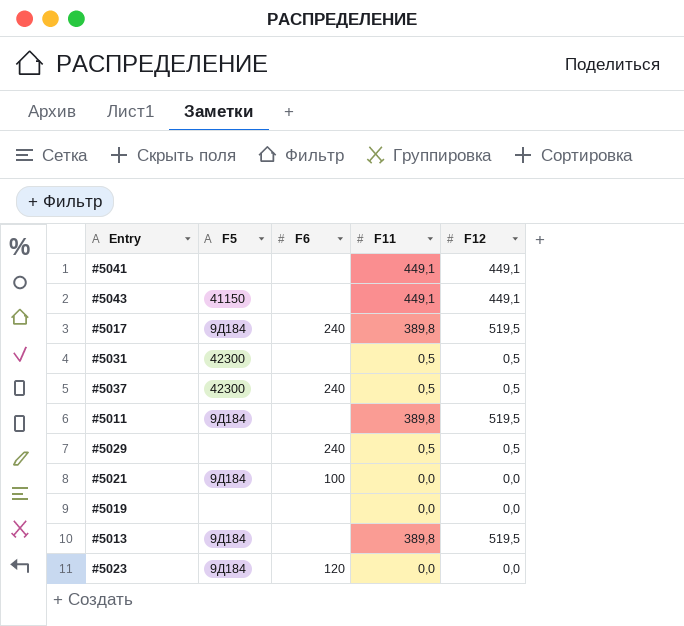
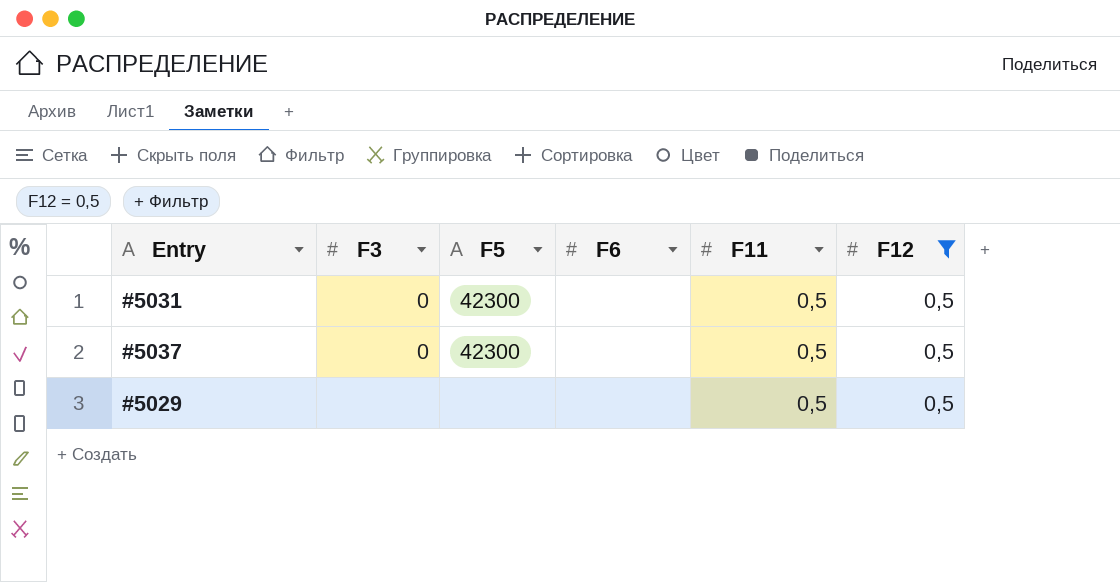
filter: none -> F12 = 0,5
column F3 | position: none -> 2
#5037 | F6: 240 -> none
#5029 | F6: 240 -> none

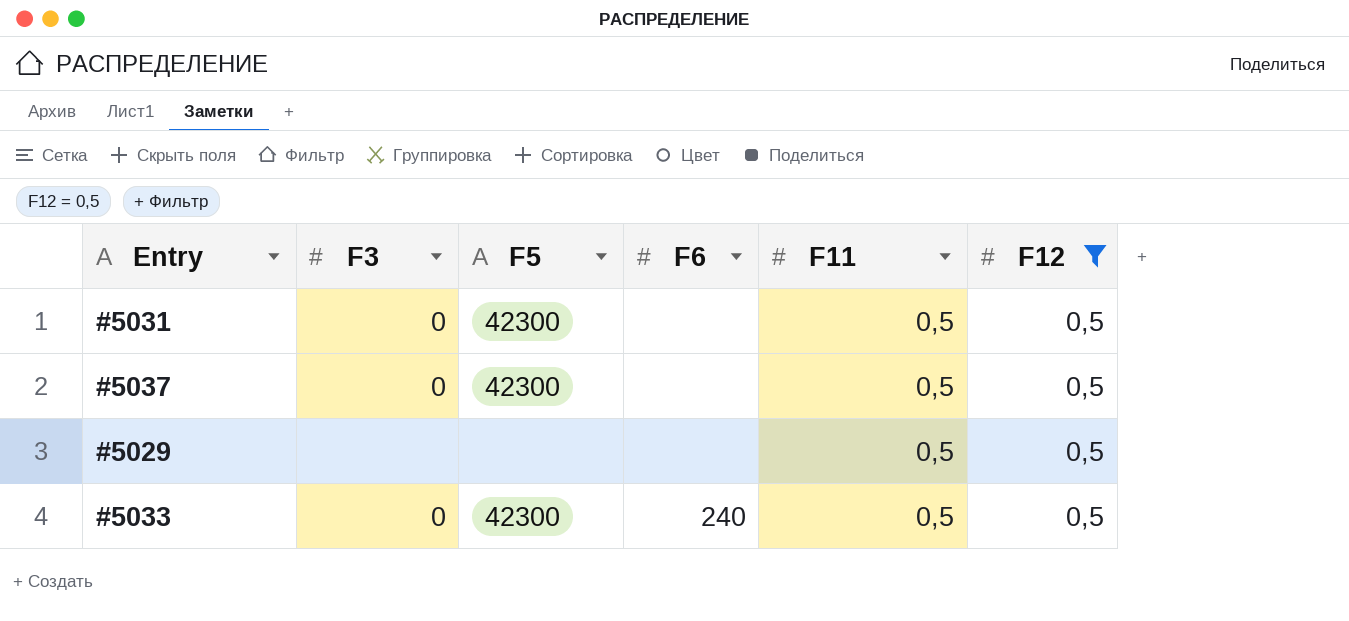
row #5033: none -> 0 | 42300 | 240 | 0,5 | 0,5

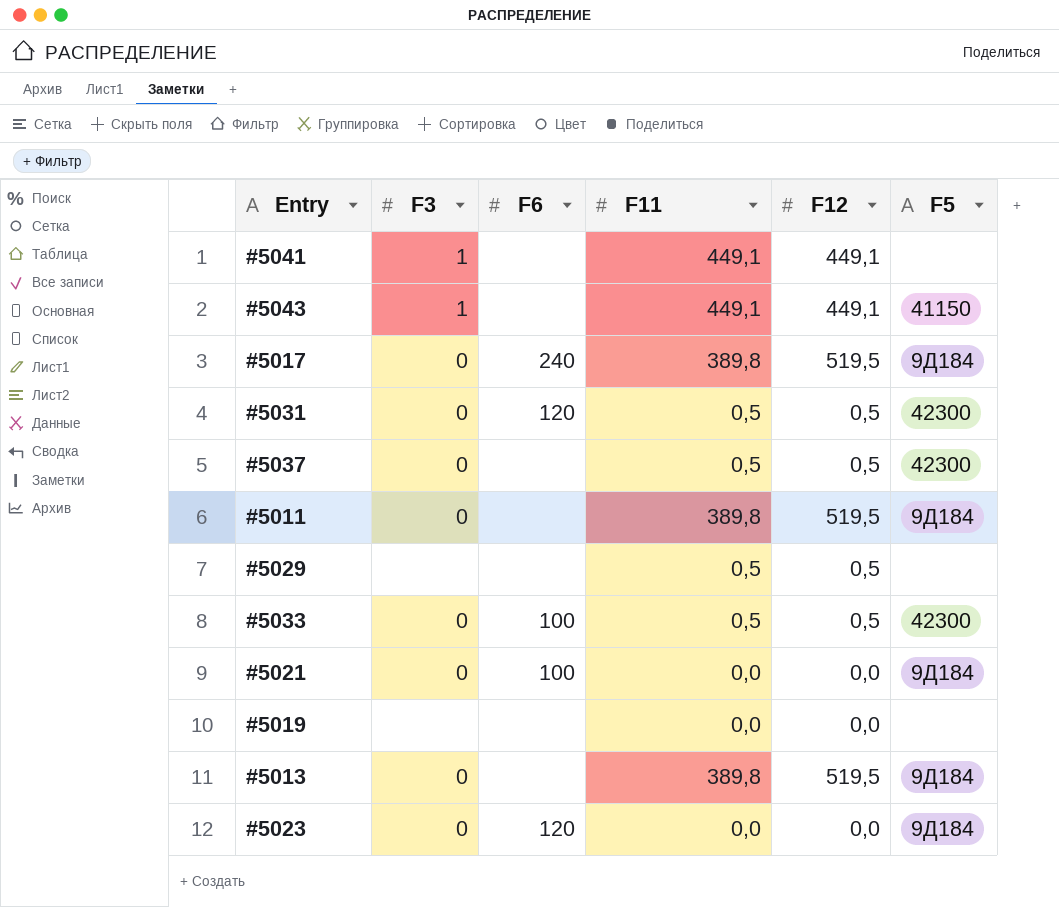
filter: F12 = 0,5 -> none
column F5 | position: 3 -> 6
#5031 | F6: none -> 120
#5033 | F6: 240 -> 100

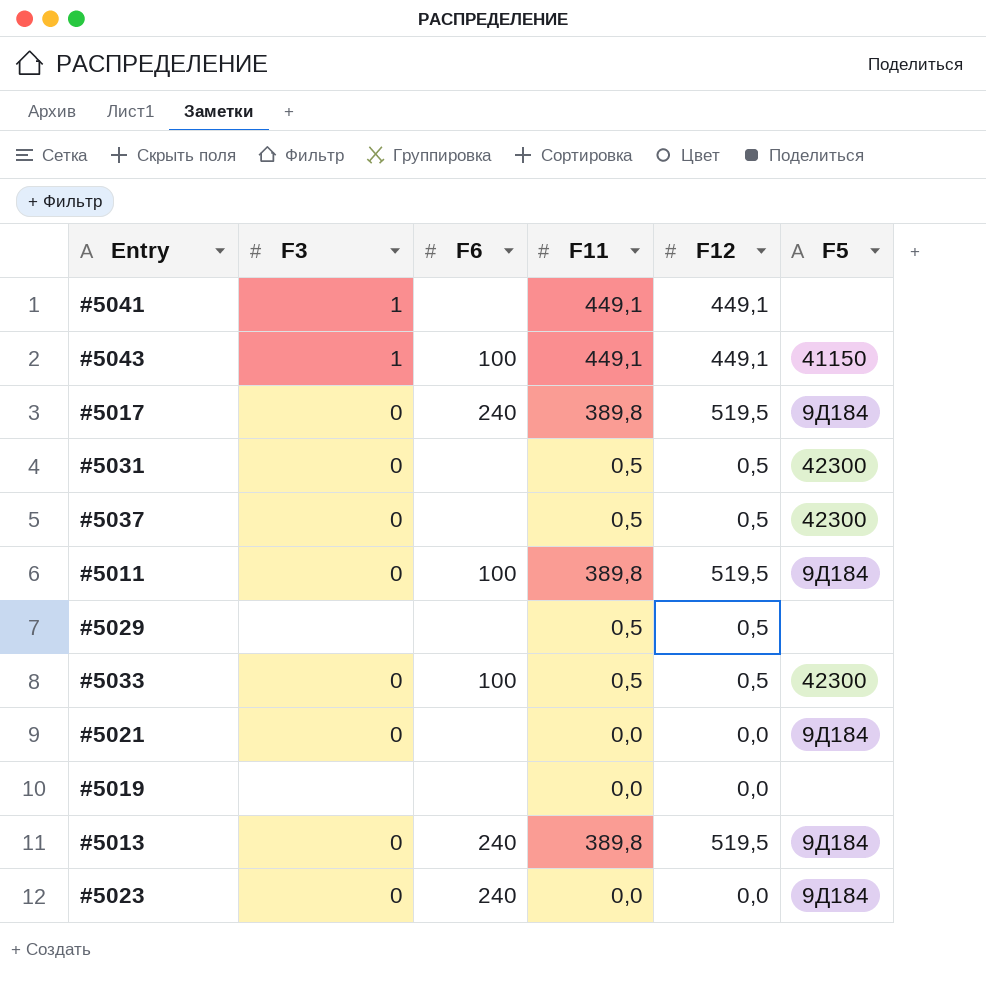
#5043 | F6: none -> 100
#5031 | F6: 120 -> none
#5011 | F6: none -> 100
#5021 | F6: 100 -> none
#5013 | F6: none -> 240
#5023 | F6: 120 -> 240

